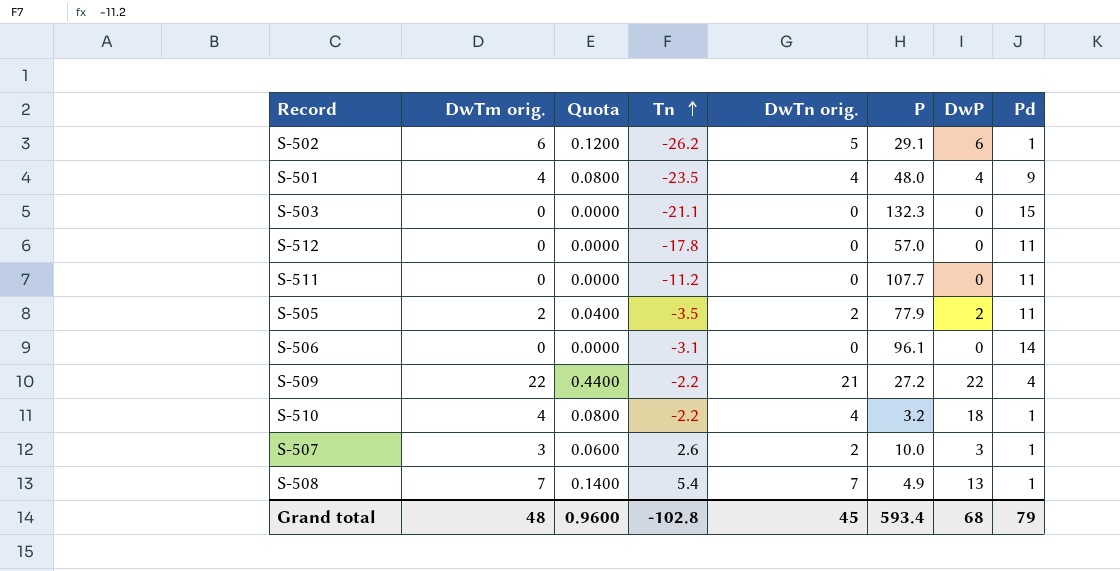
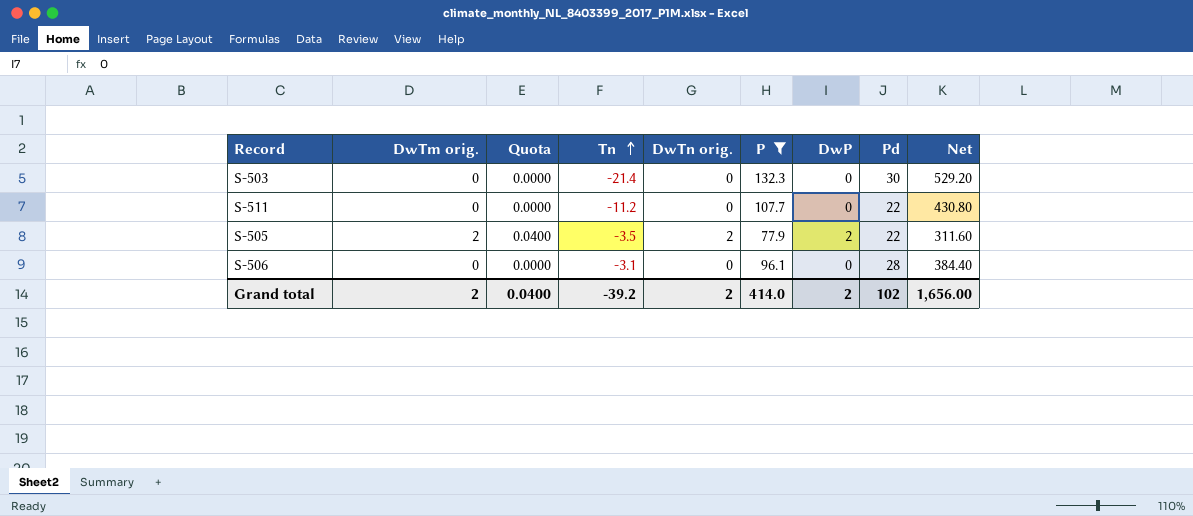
filter: none -> P >= 77.9
column Net | formula: none -> [P] * 4
S-503 | Tn: -21.1 -> -21.4
S-503 | Pd: 15 -> 30
S-511 | Pd: 11 -> 22
S-505 | Pd: 11 -> 22
S-506 | Pd: 14 -> 28
Grand total | DwTm orig.: 48 -> 2
Grand total | Quota: 0.9600 -> 0.0400
Grand total | Tn: -102.8 -> -39.2
Grand total | DwTn orig.: 45 -> 2
Grand total | P: 593.4 -> 414.0
Grand total | DwP: 68 -> 2
Grand total | Pd: 79 -> 102

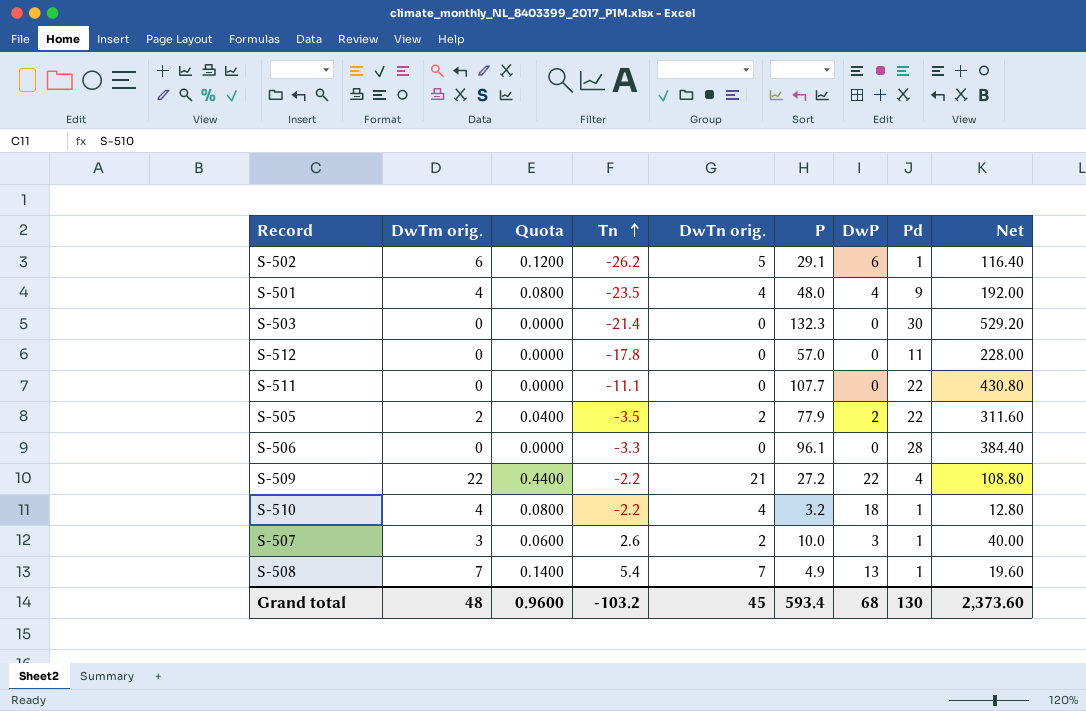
filter: P >= 77.9 -> none
S-511 | Tn: -11.2 -> -11.1
S-506 | Tn: -3.1 -> -3.3
Grand total | DwTm orig.: 2 -> 48
Grand total | Quota: 0.0400 -> 0.9600
Grand total | Tn: -39.2 -> -103.2
Grand total | DwTn orig.: 2 -> 45
Grand total | P: 414.0 -> 593.4
Grand total | DwP: 2 -> 68
Grand total | Pd: 102 -> 130
Grand total | Net: 1,656.00 -> 2,373.60

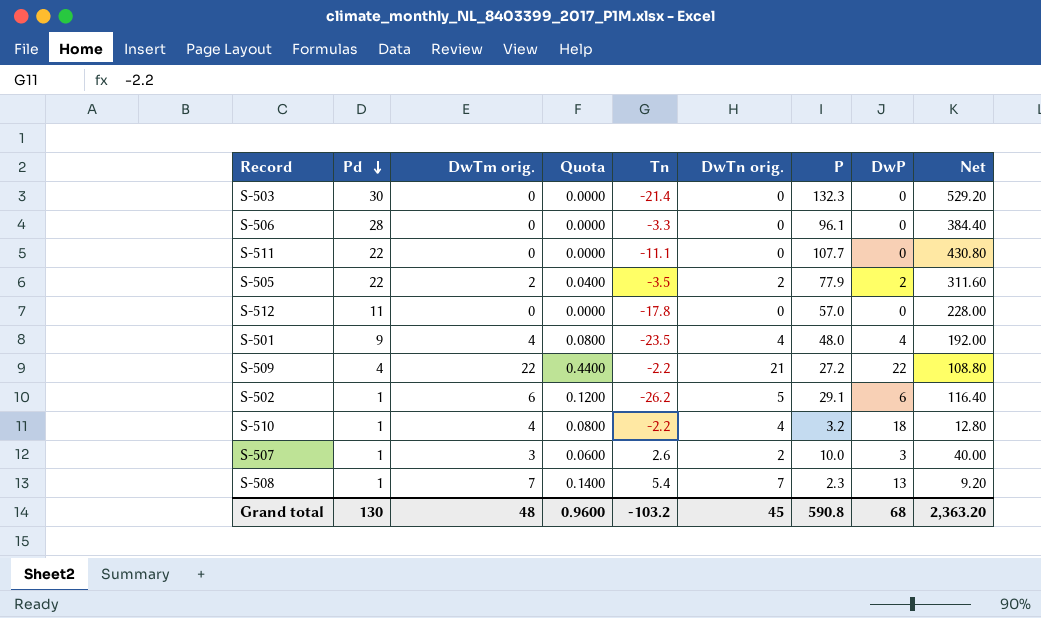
row order: Tn ascending -> Pd descending
column Pd | position: 8 -> 2
S-508 | P: 4.9 -> 2.3
S-508 | Net: 19.60 -> 9.20
Grand total | P: 593.4 -> 590.8
Grand total | Net: 2,373.60 -> 2,363.20

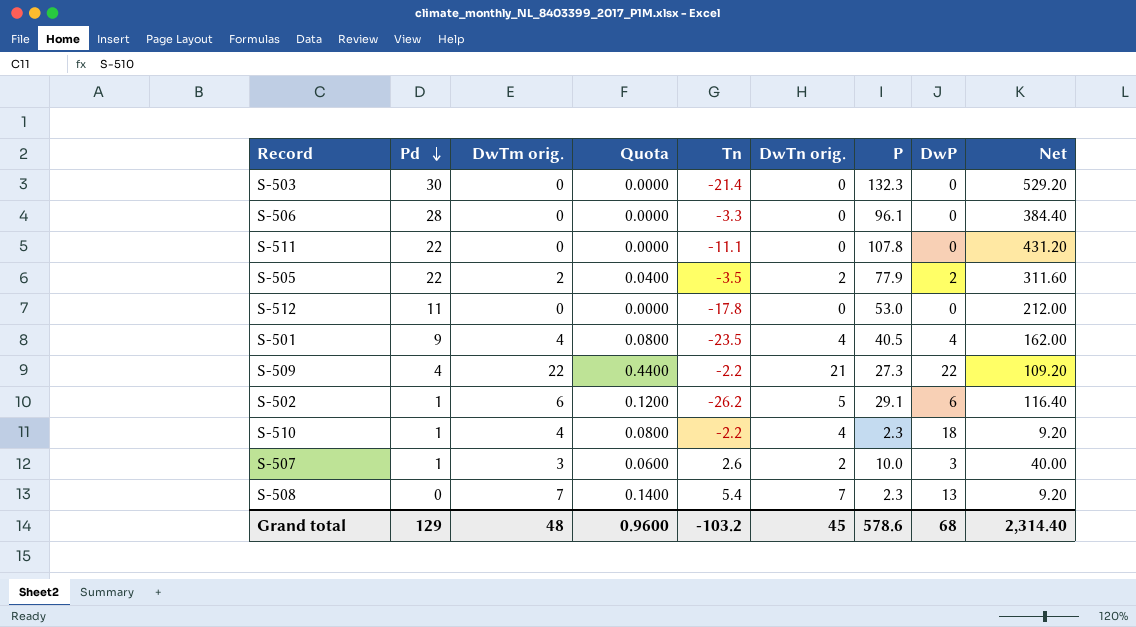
S-511 | P: 107.7 -> 107.8
S-511 | Net: 430.80 -> 431.20
S-512 | P: 57.0 -> 53.0
S-512 | Net: 228.00 -> 212.00
S-501 | P: 48.0 -> 40.5
S-501 | Net: 192.00 -> 162.00
S-509 | P: 27.2 -> 27.3
S-509 | Net: 108.80 -> 109.20
S-510 | P: 3.2 -> 2.3
S-510 | Net: 12.80 -> 9.20
S-508 | Pd: 1 -> 0
Grand total | Pd: 130 -> 129
Grand total | P: 590.8 -> 578.6
Grand total | Net: 2,363.20 -> 2,314.40

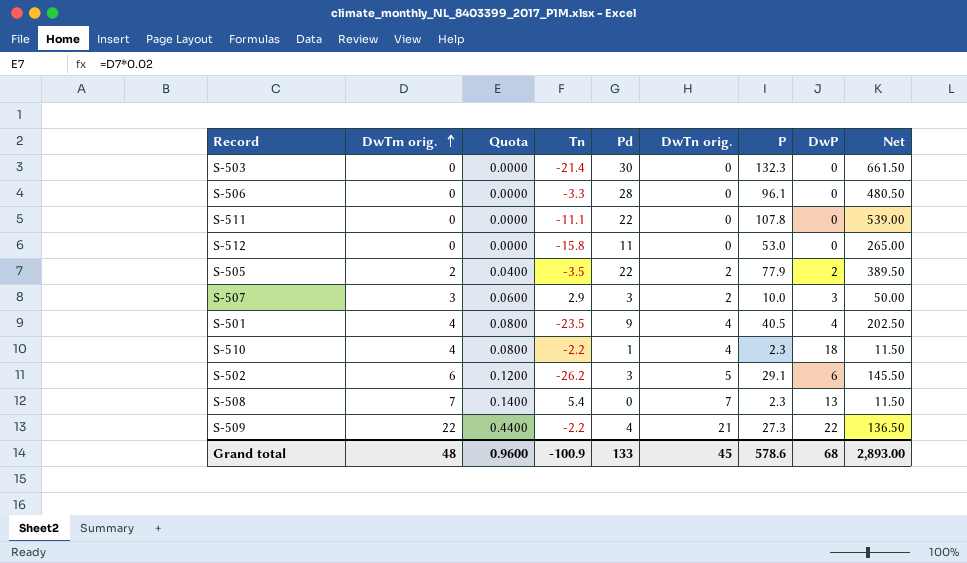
row order: Pd descending -> DwTm orig. ascending
column Pd | position: 2 -> 5
column Net | formula: [P] * 4 -> [P] * 5
S-512 | Tn: -17.8 -> -15.8
S-507 | Tn: 2.6 -> 2.9
S-507 | Pd: 1 -> 3
S-502 | Pd: 1 -> 3
Grand total | Tn: -103.2 -> -100.9
Grand total | Pd: 129 -> 133
Grand total | Net: 2,314.40 -> 2,893.00

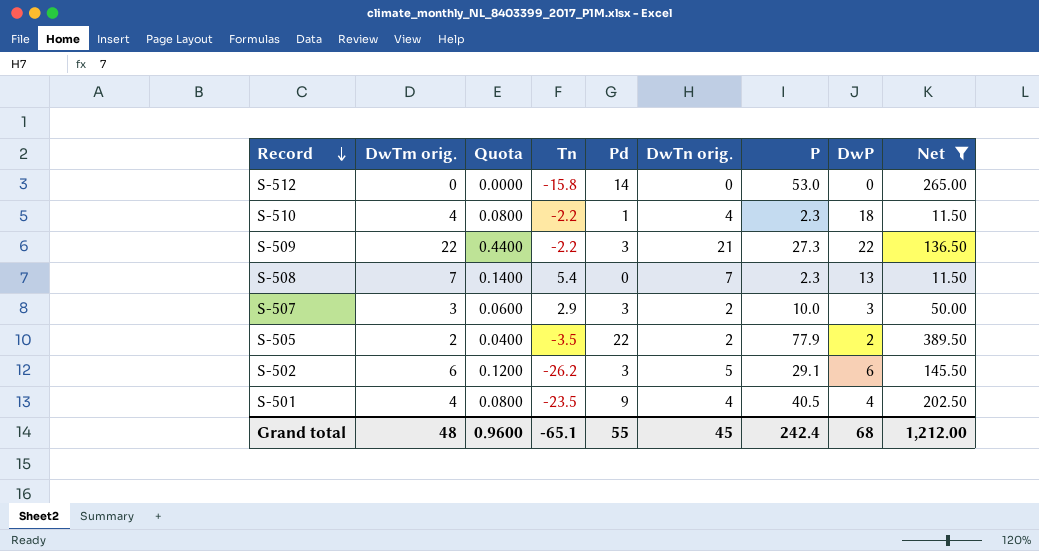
filter: none -> Net <= 389.50
row order: DwTm orig. ascending -> Record descending
S-512 | Pd: 11 -> 14
S-509 | Pd: 4 -> 3
Grand total | Tn: -100.9 -> -65.1
Grand total | Pd: 133 -> 55
Grand total | P: 578.6 -> 242.4
Grand total | Net: 2,893.00 -> 1,212.00

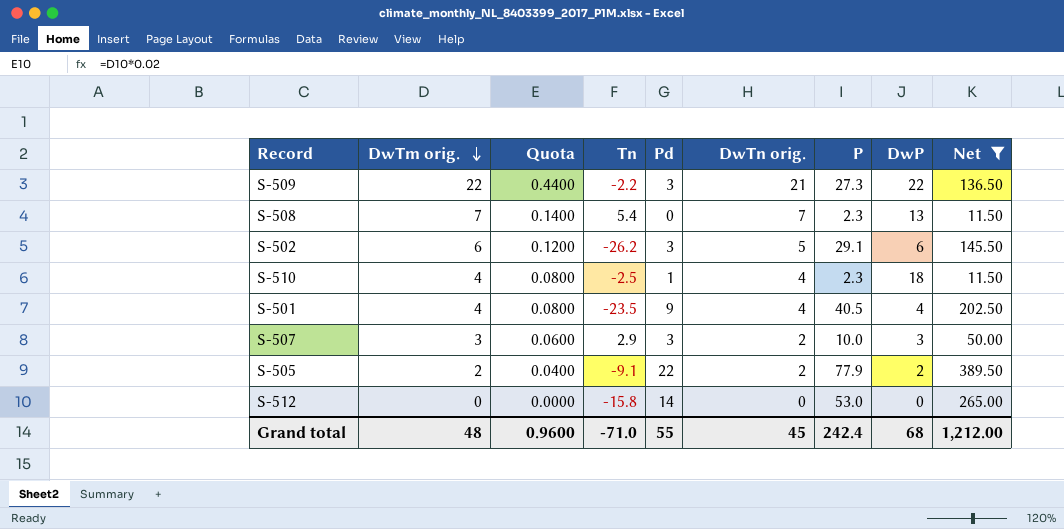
row order: Record descending -> DwTm orig. descending
S-510 | Tn: -2.2 -> -2.5
S-505 | Tn: -3.5 -> -9.1
Grand total | Tn: -65.1 -> -71.0

